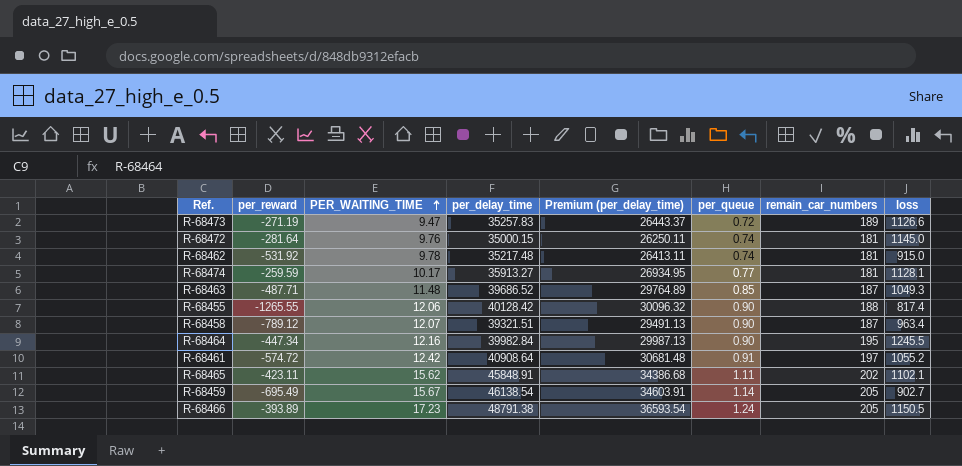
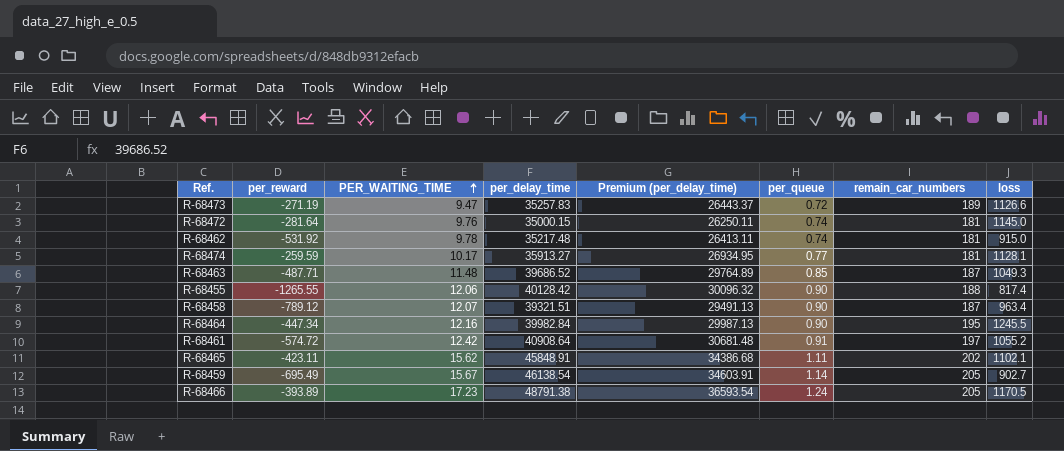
R-68466 | loss: 1150.5 -> 1170.5

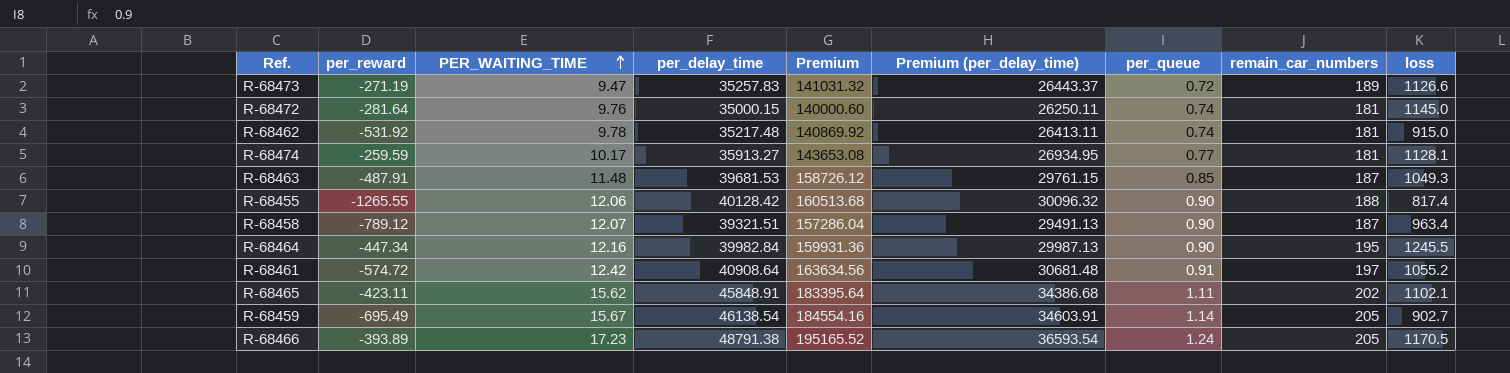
column Premium | formula: none -> [per_delay_time] * 4
R-68463 | per_reward: -487.71 -> -487.91
R-68463 | per_delay_time: 39686.52 -> 39681.53
R-68463 | Premium (per_delay_time): 29764.89 -> 29761.15

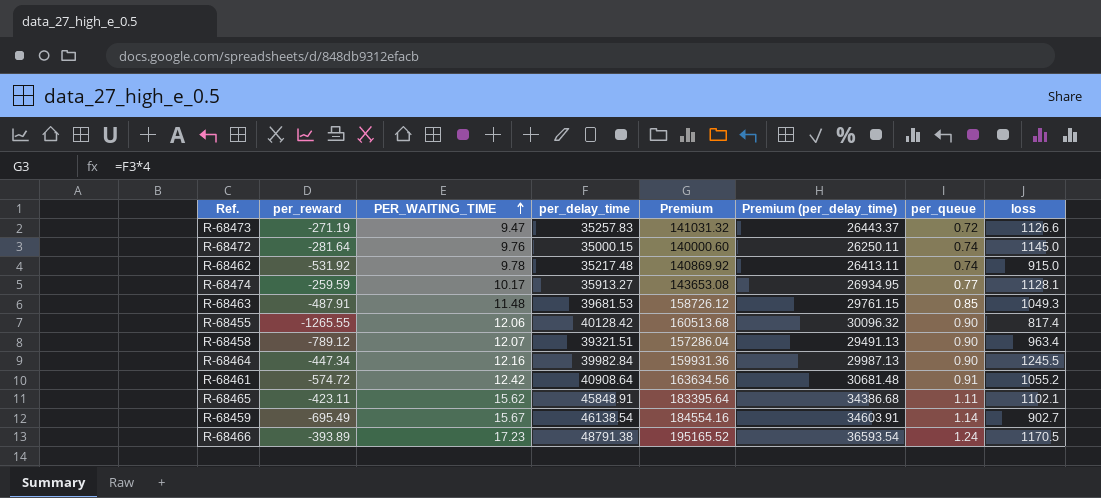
column remain_car_numbers | position: 8 -> none

